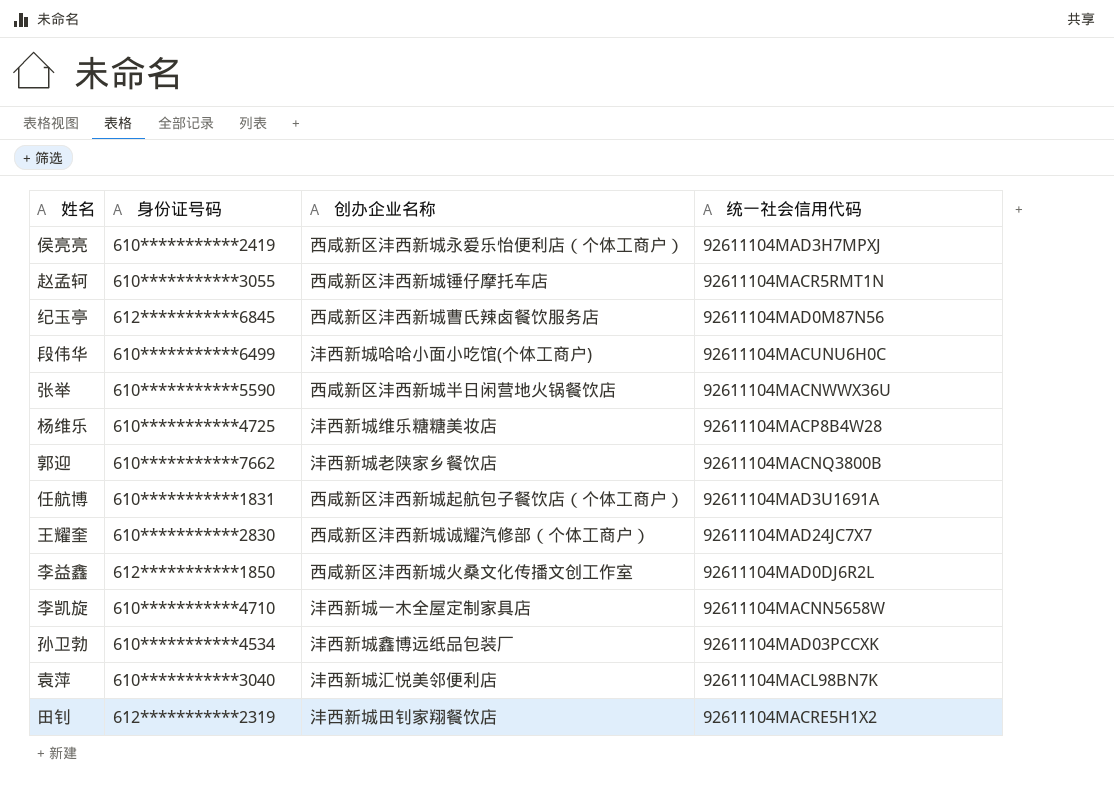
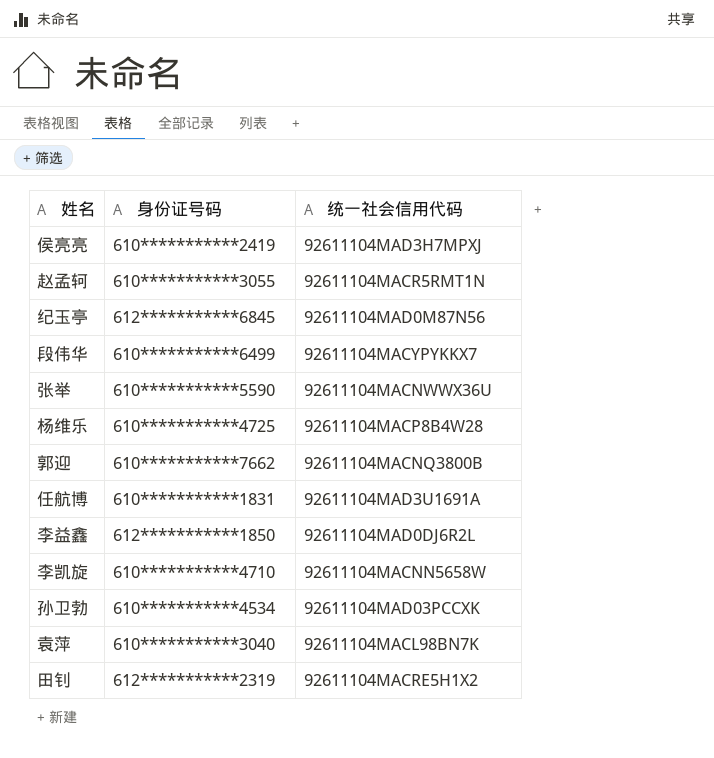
column 创办企业名称 | position: 3 -> none
row 王耀奎: 610***********2830 | 西咸新区沣西新城诚耀汽修部（个体工商户） | 92611104MAD24JC7X7 -> none
段伟华 | 统一社会信用代码: 92611104MACUNU6H0C -> 92611104MACYPYKKX7

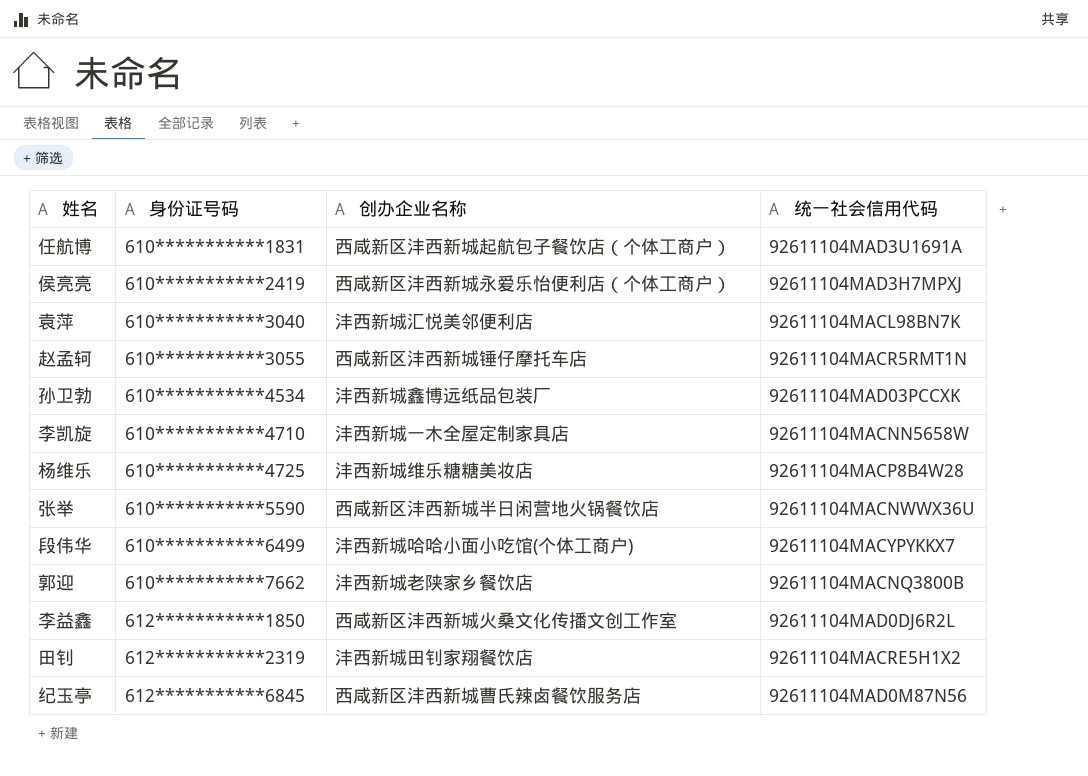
row order: none -> 身份证号码 ascending
column 创办企业名称 | position: none -> 3

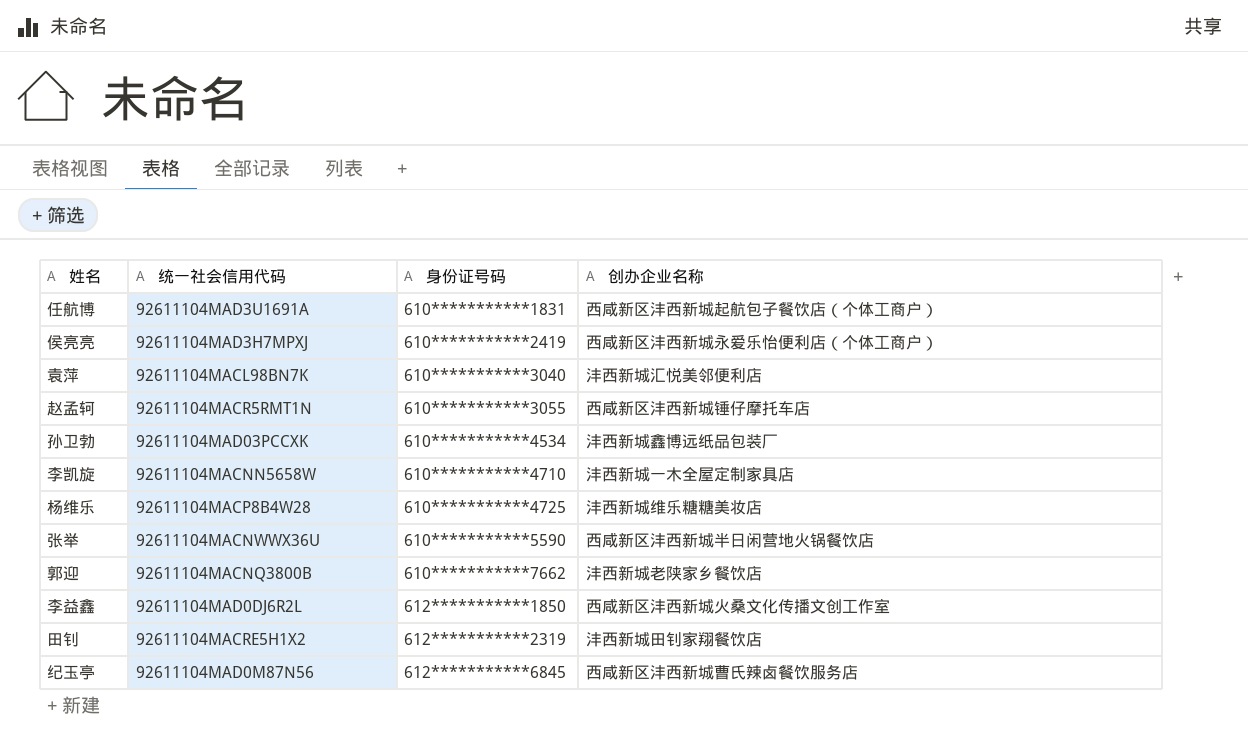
column 统一社会信用代码 | position: 4 -> 2
row 段伟华: 610***********6499 | 沣西新城哈哈小面小吃馆(个体工商户) | 92611104MACYPYKKX7 -> none

